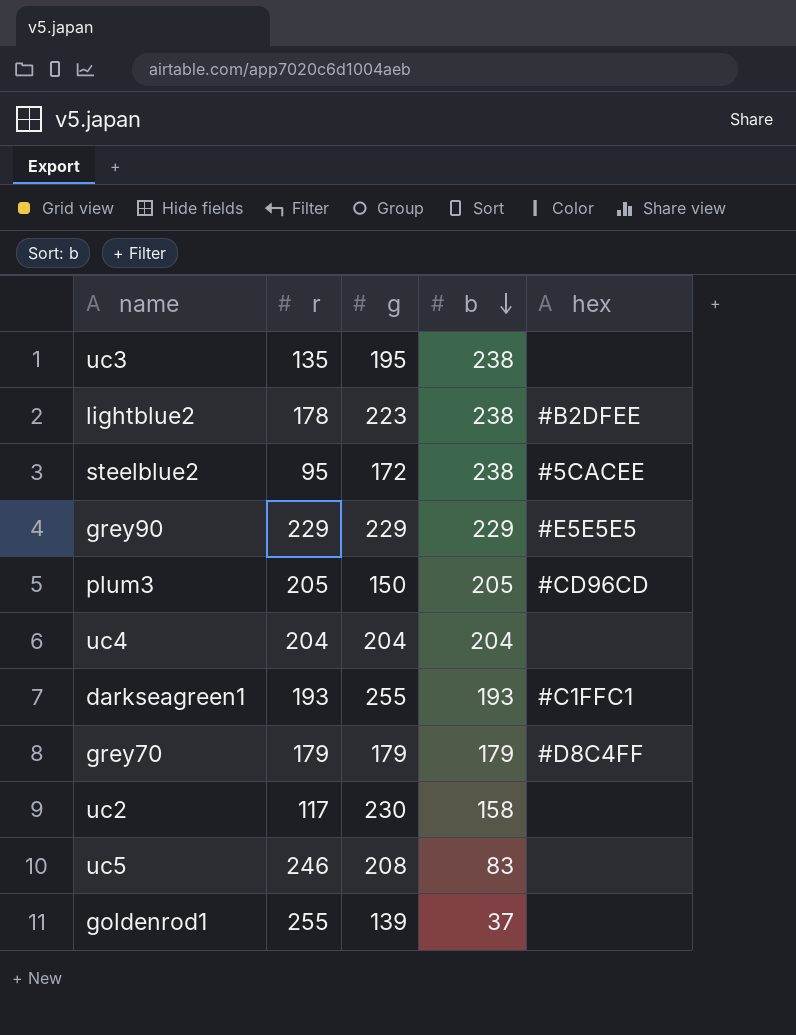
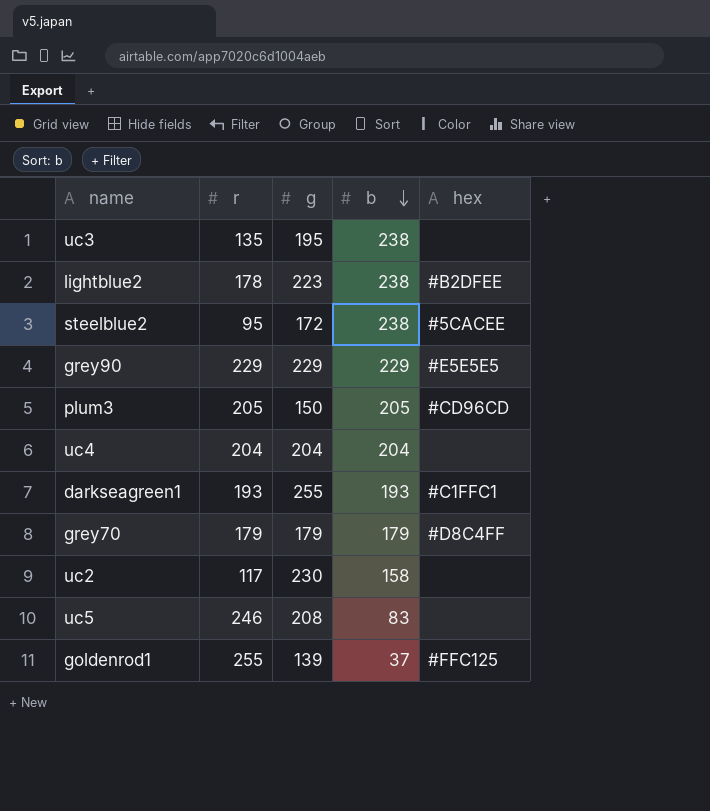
goldenrod1 | hex: none -> #FFC125

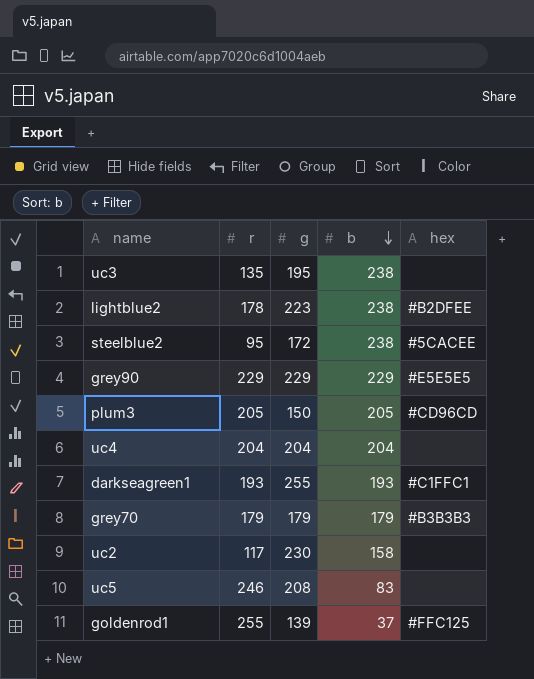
grey70 | hex: #D8C4FF -> #B3B3B3

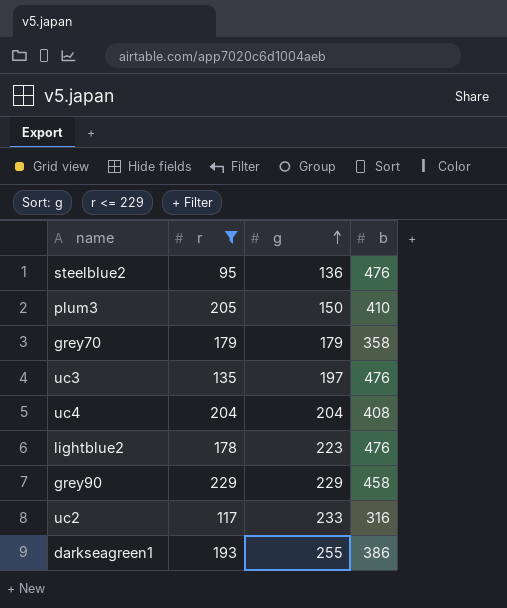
filter: none -> r <= 229
row order: b descending -> g ascending
column hex | position: 5 -> none
steelblue2 | g: 172 -> 136
steelblue2 | b: 238 -> 476
plum3 | b: 205 -> 410
grey70 | b: 179 -> 358
uc3 | g: 195 -> 197
uc3 | b: 238 -> 476
uc4 | b: 204 -> 408
lightblue2 | b: 238 -> 476
grey90 | b: 229 -> 458
uc2 | g: 230 -> 233
uc2 | b: 158 -> 316
darkseagreen1 | b: 193 -> 386

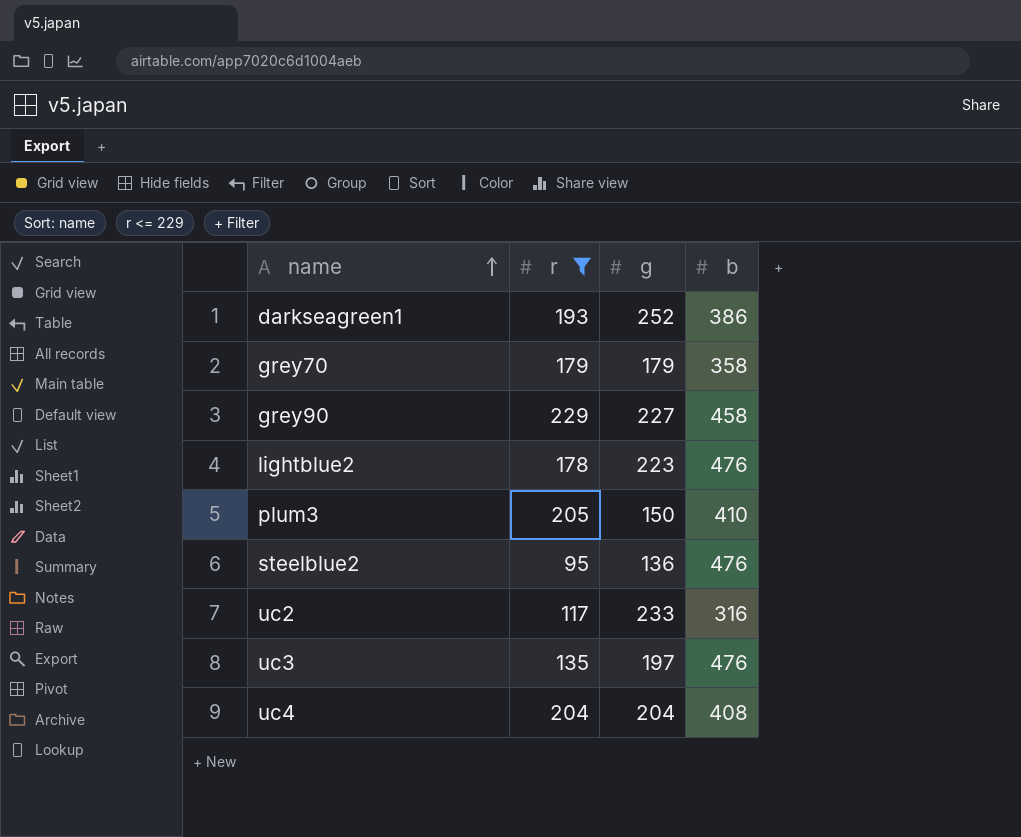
row order: g ascending -> name ascending
darkseagreen1 | g: 255 -> 252
grey90 | g: 229 -> 227

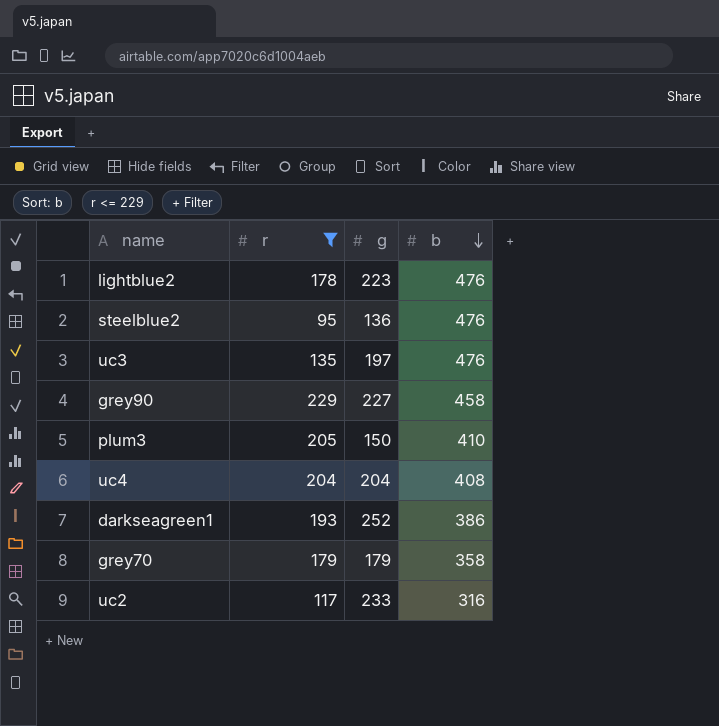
row order: name ascending -> b descending

